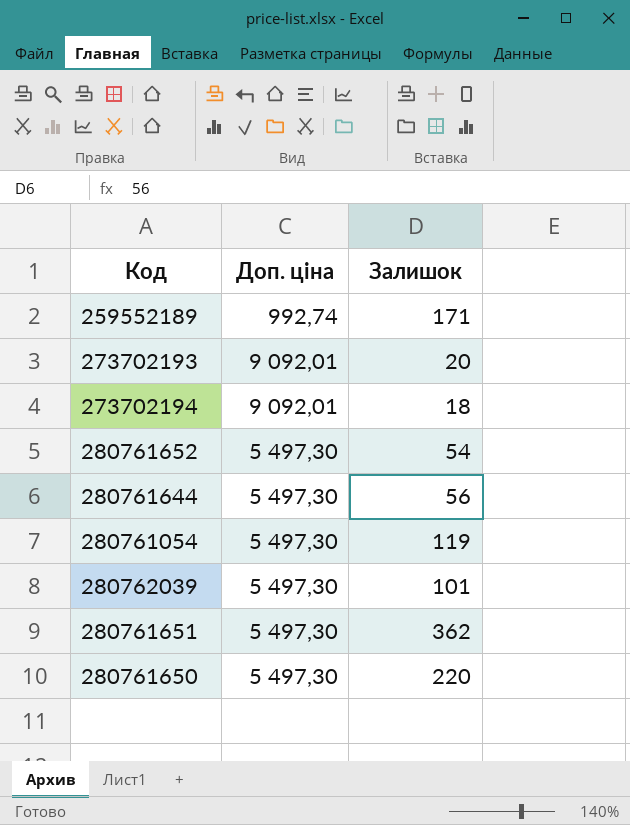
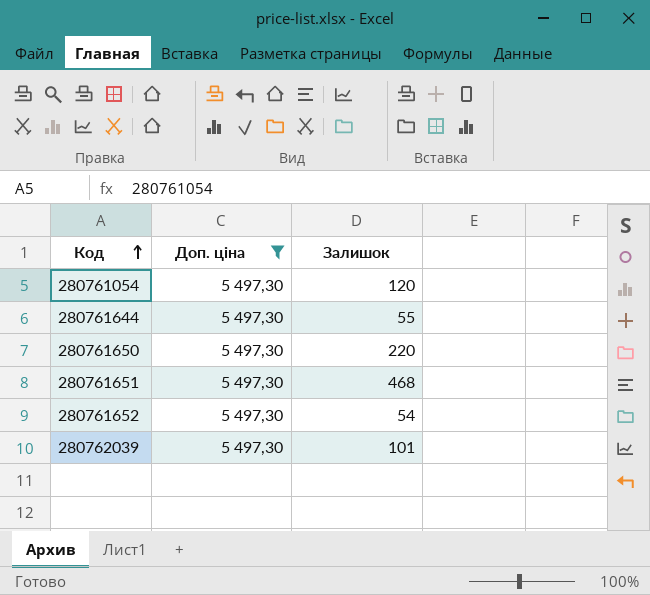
filter: none -> Доп. ціна = 5 497,30
row order: none -> Код ascending
280761054 | Залишок: 119 -> 120
280761644 | Залишок: 56 -> 55
280761651 | Залишок: 362 -> 468

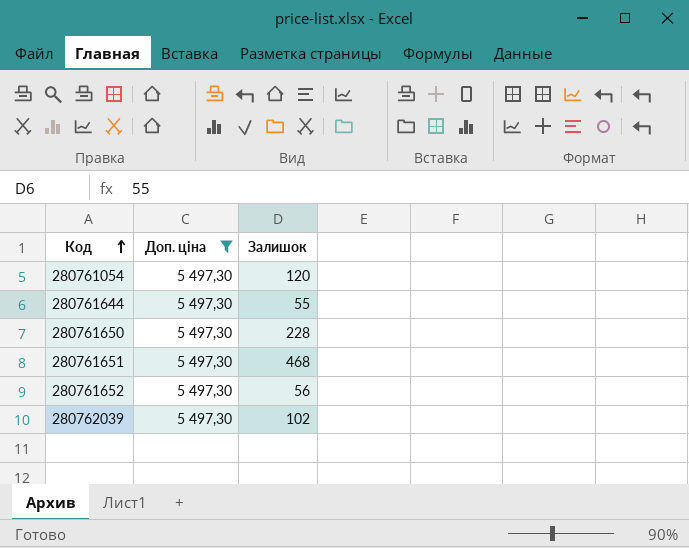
280761650 | Залишок: 220 -> 228
280761652 | Залишок: 54 -> 56
280762039 | Залишок: 101 -> 102

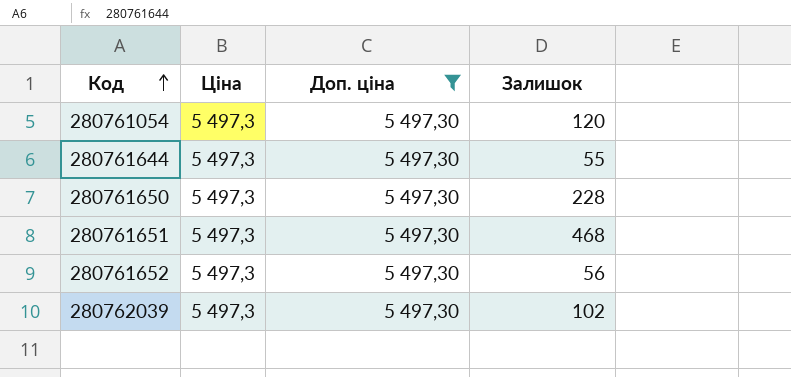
column Ціна | position: none -> 2

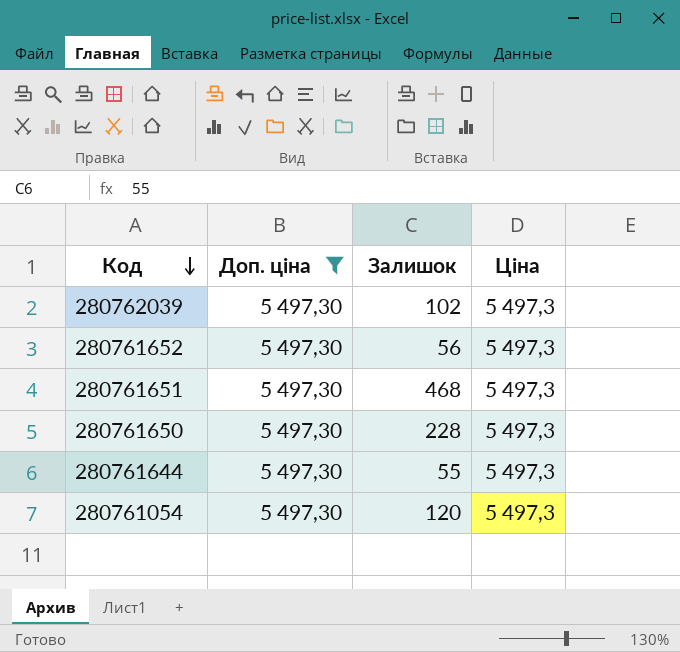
row order: Код ascending -> Код descending
column Ціна | position: 2 -> 4

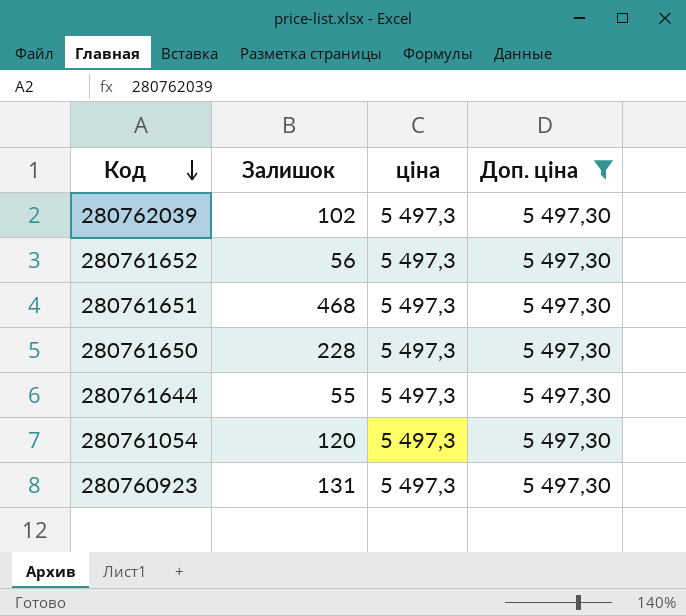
column name: Ціна -> ціна
column Доп. ціна | position: 2 -> 4
row 280760923: none -> 131 | 5 497,3 | 5 497,30

